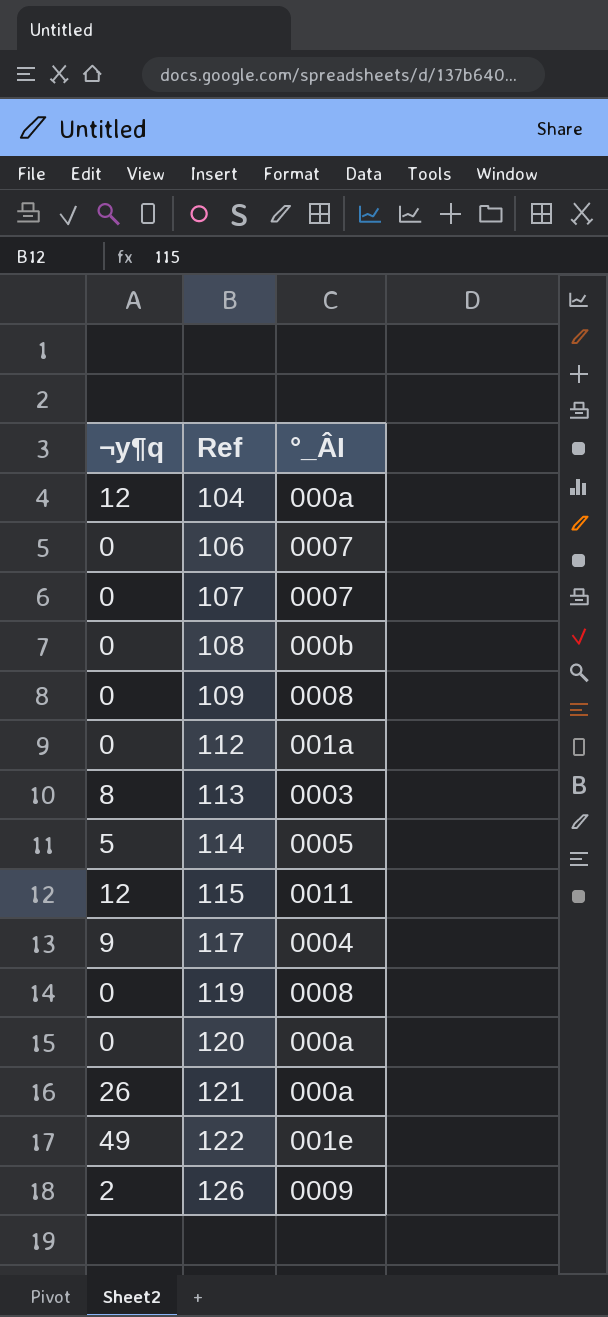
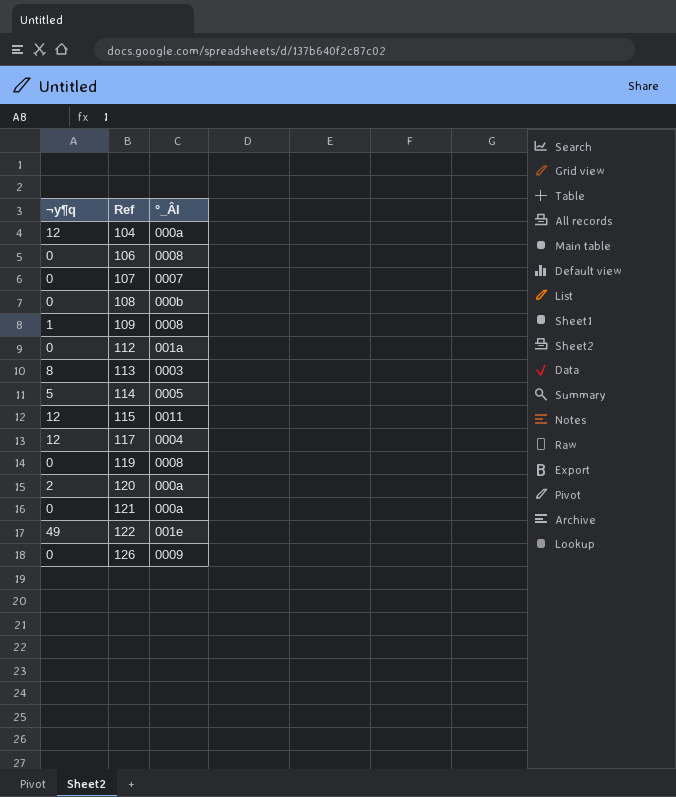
106 | °_ÂI: 0007 -> 0008
109 | ¬y¶q: 0 -> 1
117 | ¬y¶q: 9 -> 12
120 | ¬y¶q: 0 -> 2
121 | ¬y¶q: 26 -> 0
126 | ¬y¶q: 2 -> 0

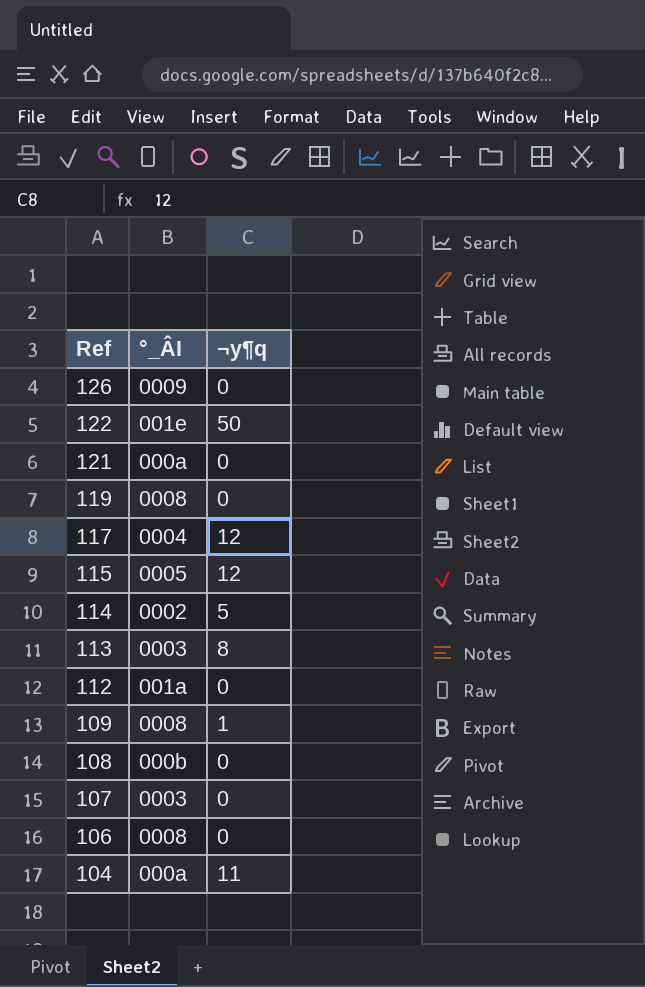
row order: Ref ascending -> Ref descending
column ¬y¶q | position: 1 -> 3
row 120: 2 | 000a -> none
122 | ¬y¶q: 49 -> 50
115 | °_ÂI: 0011 -> 0005
114 | °_ÂI: 0005 -> 0002
107 | °_ÂI: 0007 -> 0003
104 | ¬y¶q: 12 -> 11

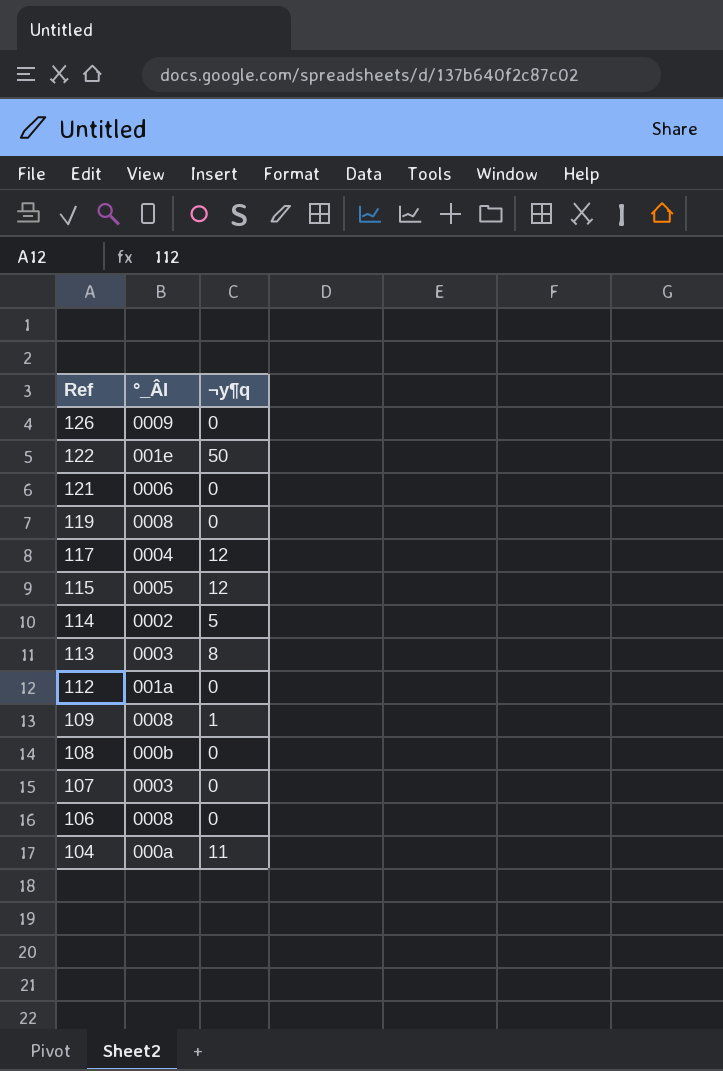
121 | °_ÂI: 000a -> 0006

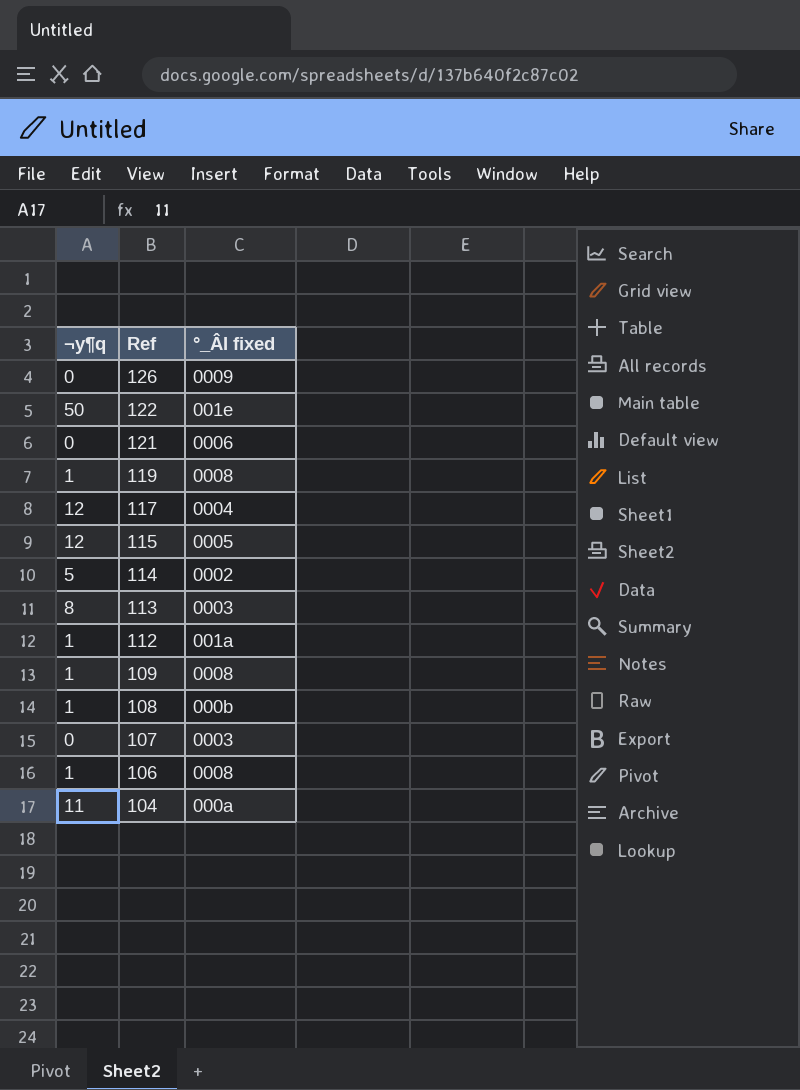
column ¬y¶q | position: 3 -> 1
column name: °_ÂI -> °_ÂI fixed
119 | ¬y¶q: 0 -> 1
112 | ¬y¶q: 0 -> 1
108 | ¬y¶q: 0 -> 1
106 | ¬y¶q: 0 -> 1

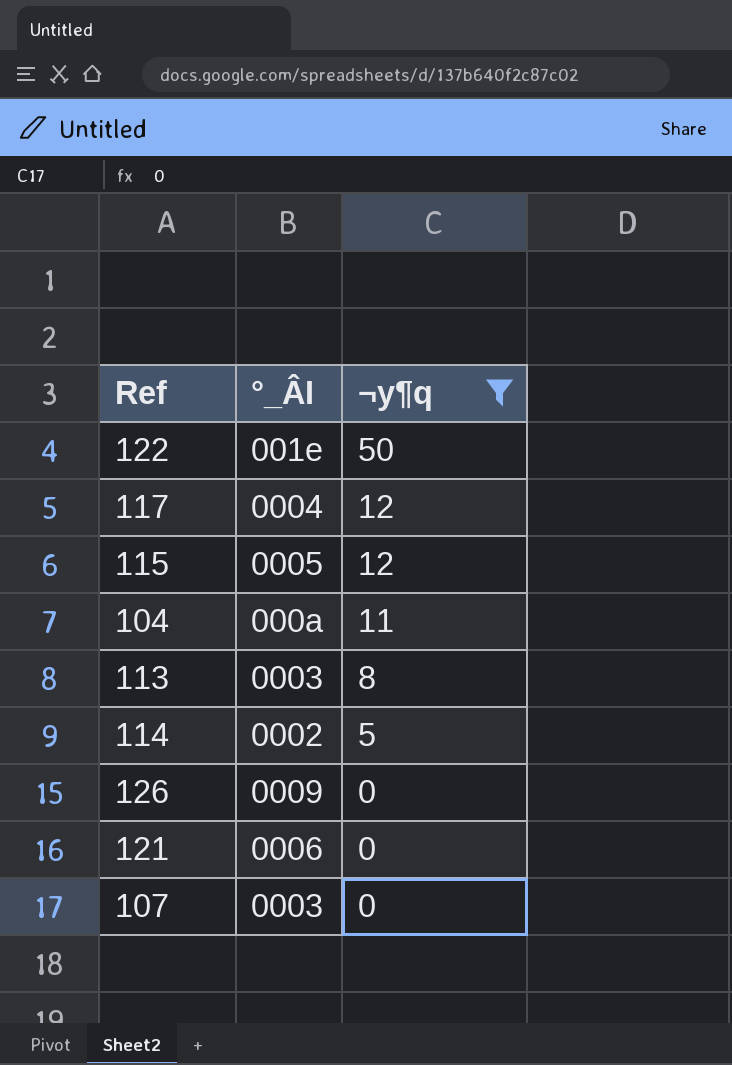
filter: none -> ¬y¶q != 1
row order: Ref descending -> ¬y¶q descending
column name: °_ÂI fixed -> °_ÂI
column ¬y¶q | position: 1 -> 3

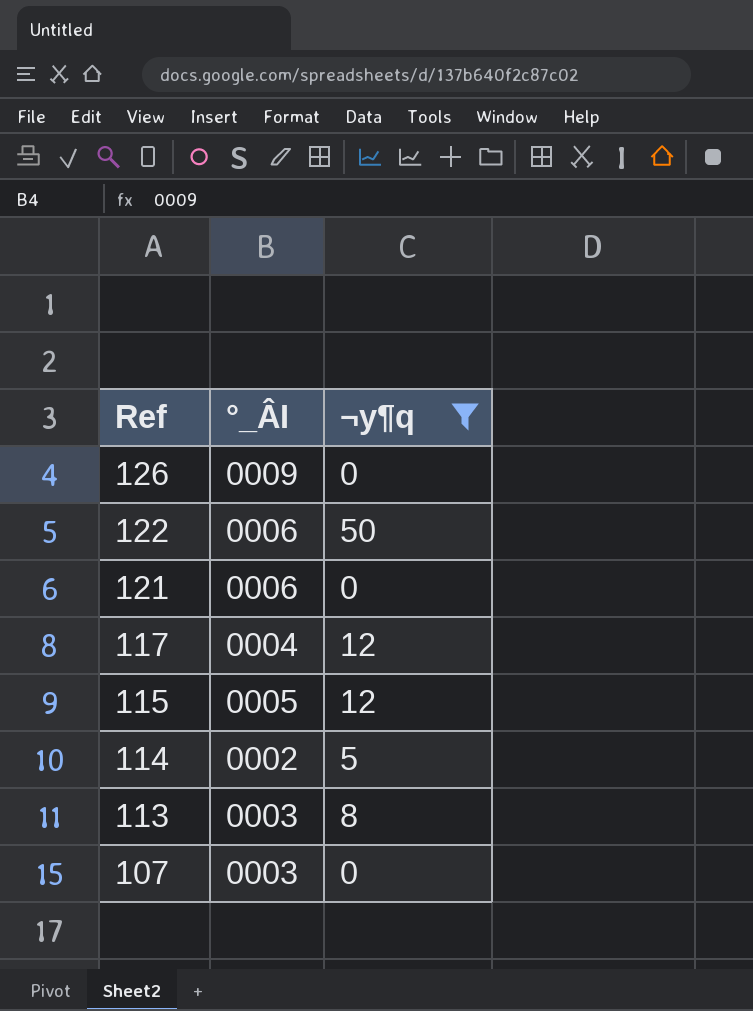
row order: ¬y¶q descending -> Ref descending
row 104: 000a | 11 -> none
122 | °_ÂI: 001e -> 0006

